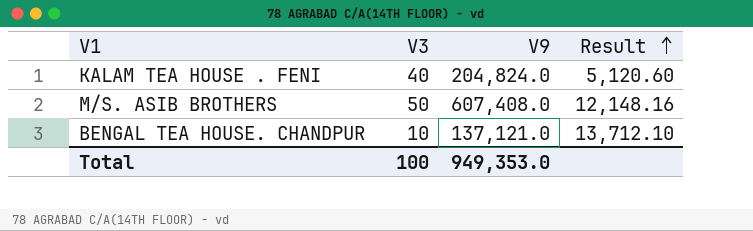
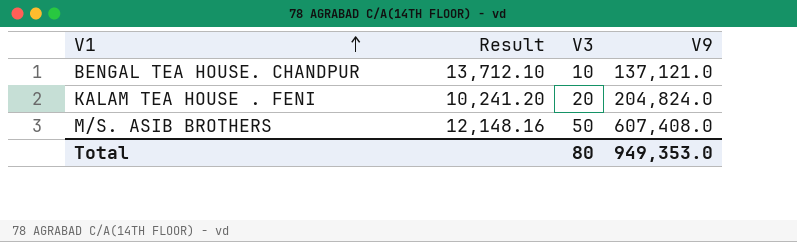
row order: Result ascending -> V1 ascending
column Result | position: 4 -> 2
KALAM TEA HOUSE . FENI | Result: 5,120.60 -> 10,241.20
KALAM TEA HOUSE . FENI | V3: 40 -> 20
Total | V3: 100 -> 80

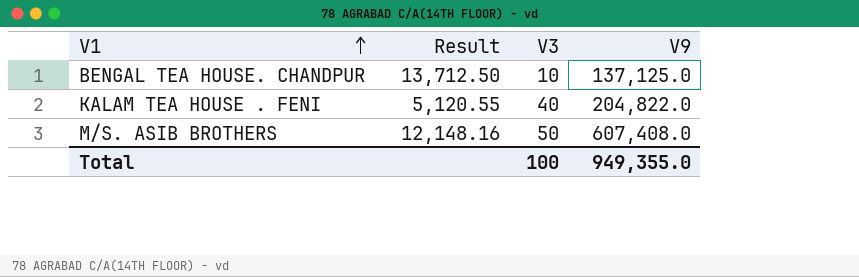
BENGAL TEA HOUSE. CHANDPUR | Result: 13,712.10 -> 13,712.50
BENGAL TEA HOUSE. CHANDPUR | V9: 137,121.0 -> 137,125.0
KALAM TEA HOUSE . FENI | Result: 10,241.20 -> 5,120.55
KALAM TEA HOUSE . FENI | V3: 20 -> 40
KALAM TEA HOUSE . FENI | V9: 204,824.0 -> 204,822.0
Total | V3: 80 -> 100
Total | V9: 949,353.0 -> 949,355.0

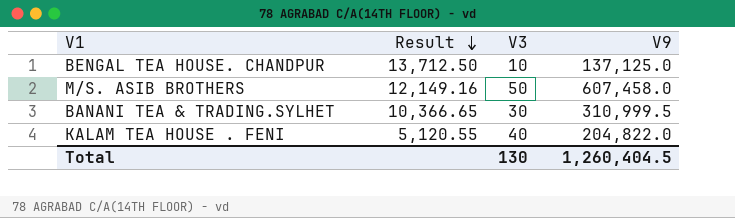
row order: V1 ascending -> Result descending
M/S. ASIB BROTHERS | Result: 12,148.16 -> 12,149.16
M/S. ASIB BROTHERS | V9: 607,408.0 -> 607,458.0
row BANANI TEA & TRADING.SYLHET: none -> 10,366.65 | 30 | 310,999.5
Total | V3: 100 -> 130
Total | V9: 949,355.0 -> 1,260,404.5

